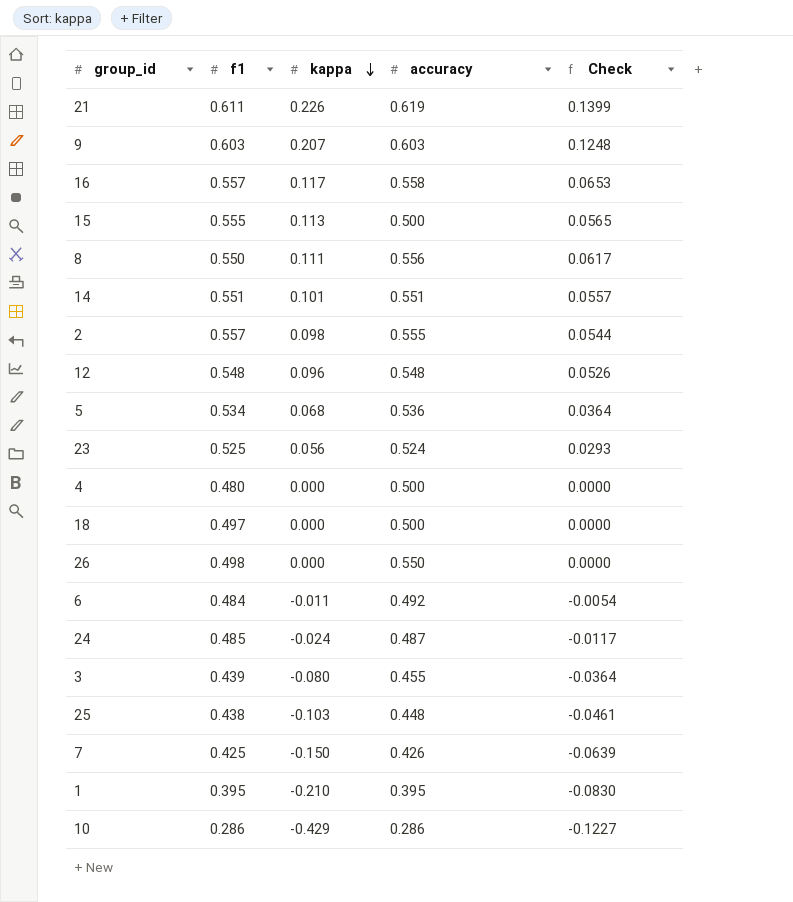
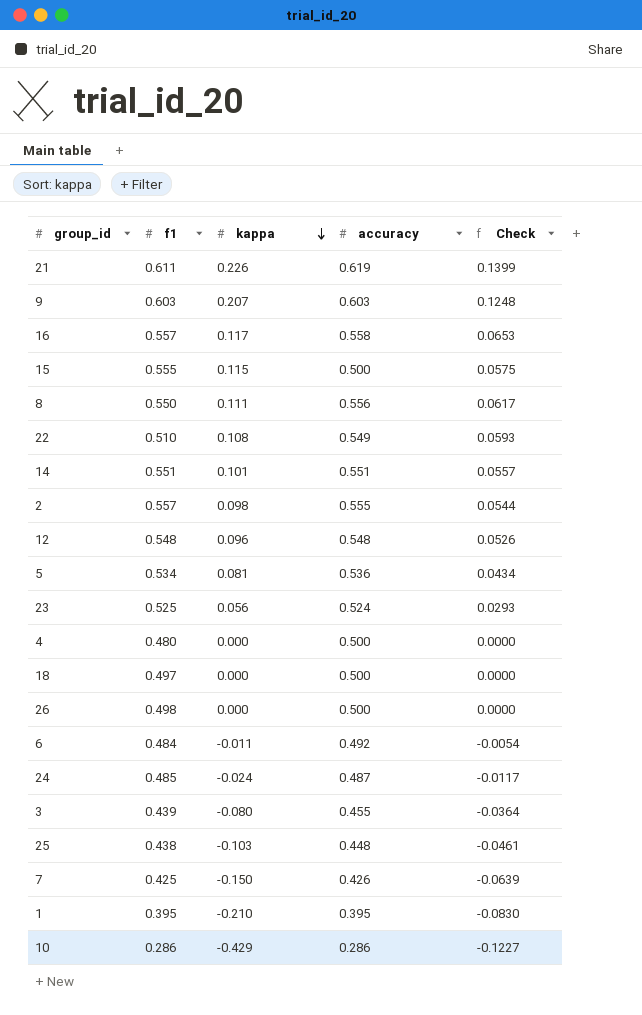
15 | kappa: 0.113 -> 0.115
15 | Check: 0.0565 -> 0.0575
row 22: none -> 0.510 | 0.108 | 0.549 | 0.0593
5 | kappa: 0.068 -> 0.081
5 | Check: 0.0364 -> 0.0434
26 | accuracy: 0.550 -> 0.500

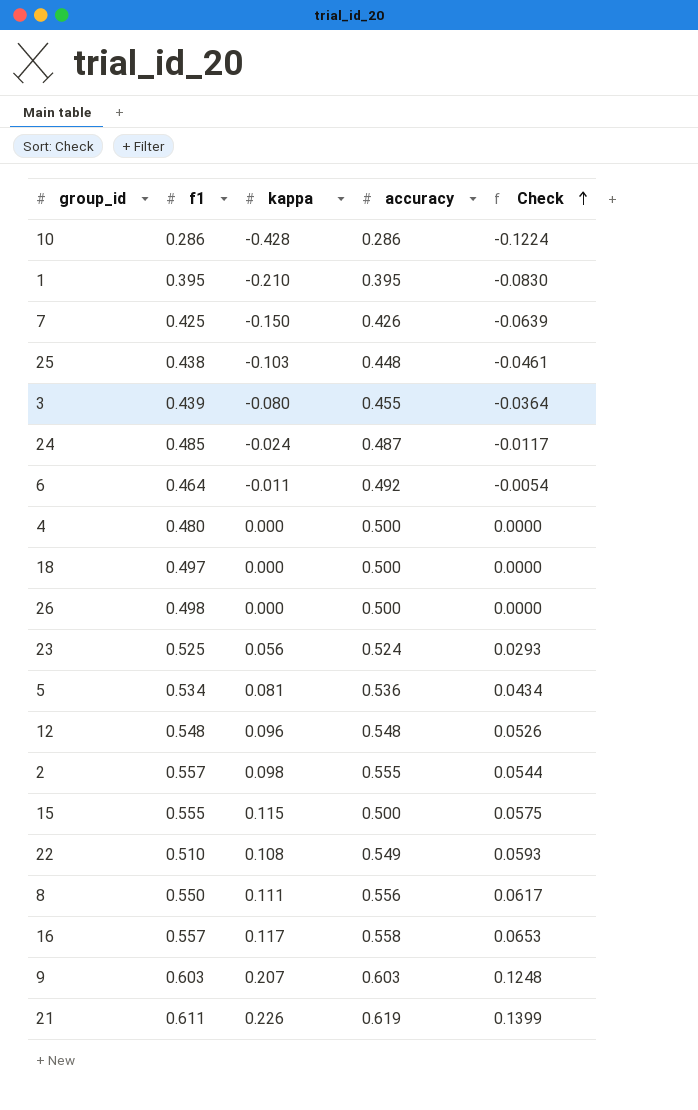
row order: kappa descending -> Check ascending
row 14: 0.551 | 0.101 | 0.551 | 0.0557 -> none
10 | kappa: -0.429 -> -0.428
10 | Check: -0.1227 -> -0.1224
6 | f1: 0.484 -> 0.464

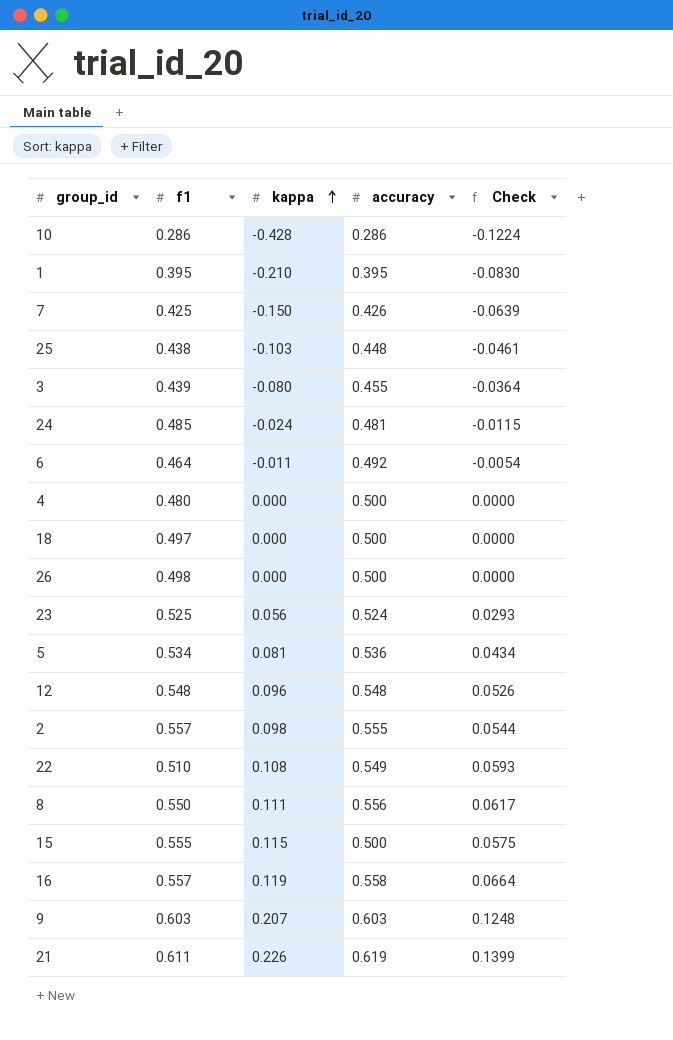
row order: Check ascending -> kappa ascending
24 | accuracy: 0.487 -> 0.481
24 | Check: -0.0117 -> -0.0115
16 | kappa: 0.117 -> 0.119
16 | Check: 0.0653 -> 0.0664

